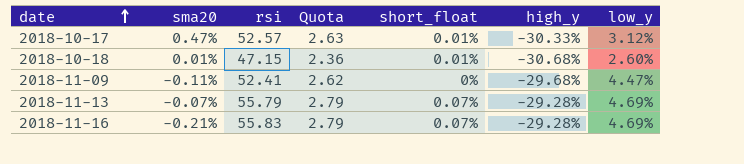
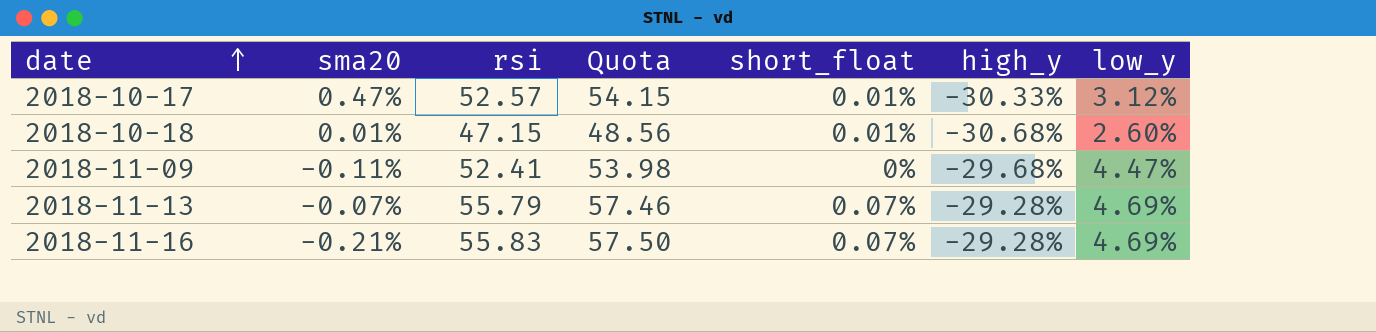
column Quota | formula: [rsi] * 0.05 -> [rsi] * 1.03

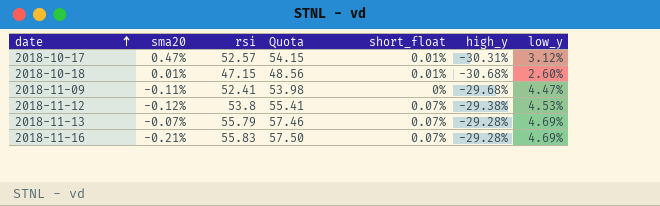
2018-10-17 | high_y: -30.33% -> -30.31%
row 2018-11-12: none -> -0.12% | 53.8 | 55.41 | 0.07% | -29.38% | 4.53%

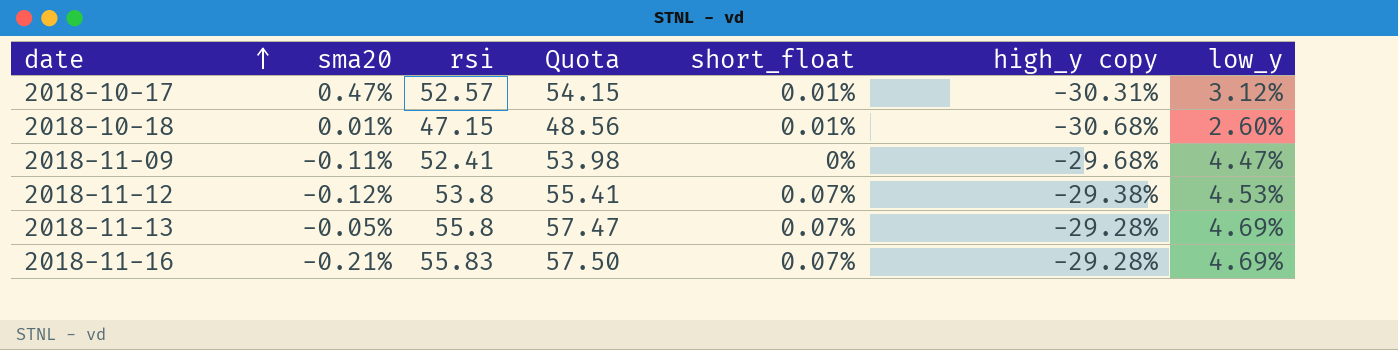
column name: high_y -> high_y copy
2018-11-13 | sma20: -0.07% -> -0.05%
2018-11-13 | rsi: 55.79 -> 55.8
2018-11-13 | Quota: 57.46 -> 57.47

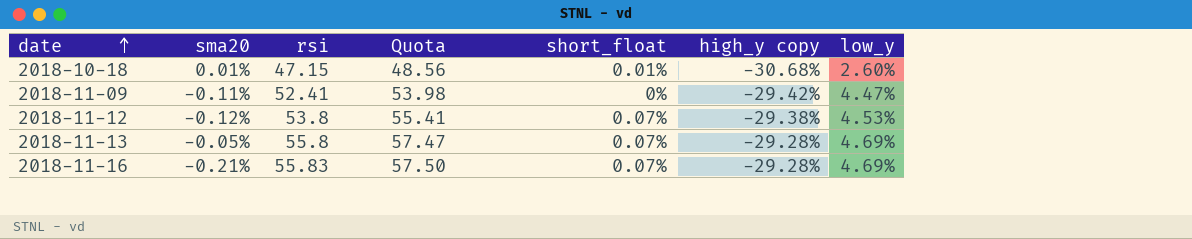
row 2018-10-17: 0.47% | 52.57 | 54.15 | 0.01% | -30.31% | 3.12% -> none
2018-11-09 | high_y copy: -29.68% -> -29.42%

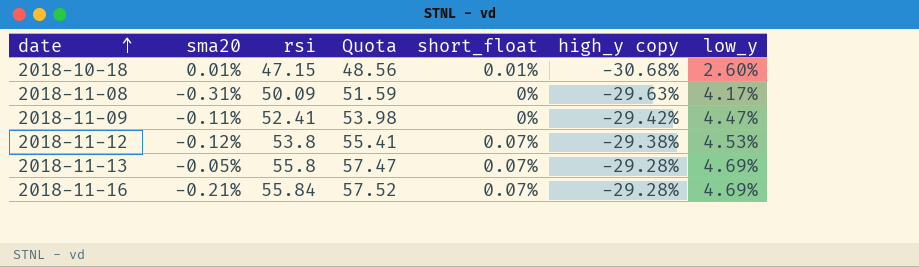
row 2018-11-08: none -> -0.31% | 50.09 | 51.59 | 0% | -29.63% | 4.17%
2018-11-16 | rsi: 55.83 -> 55.84
2018-11-16 | Quota: 57.50 -> 57.52

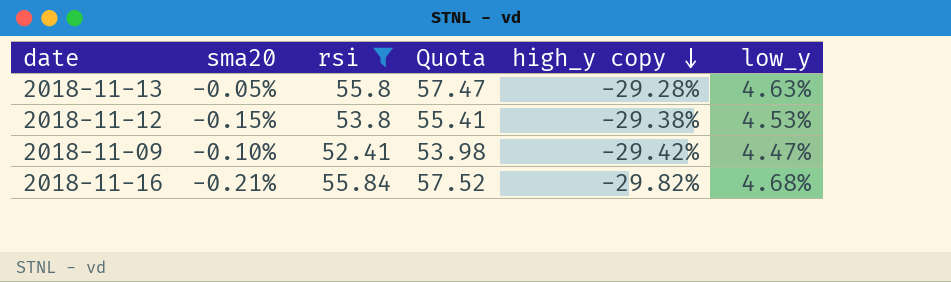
filter: none -> rsi >= 52.41
row order: date ascending -> high_y copy descending
column short_float | position: 5 -> none
2018-11-13 | low_y: 4.69% -> 4.63%
2018-11-12 | sma20: -0.12% -> -0.15%
2018-11-09 | sma20: -0.11% -> -0.10%
2018-11-16 | high_y copy: -29.28% -> -29.82%
2018-11-16 | low_y: 4.69% -> 4.68%

